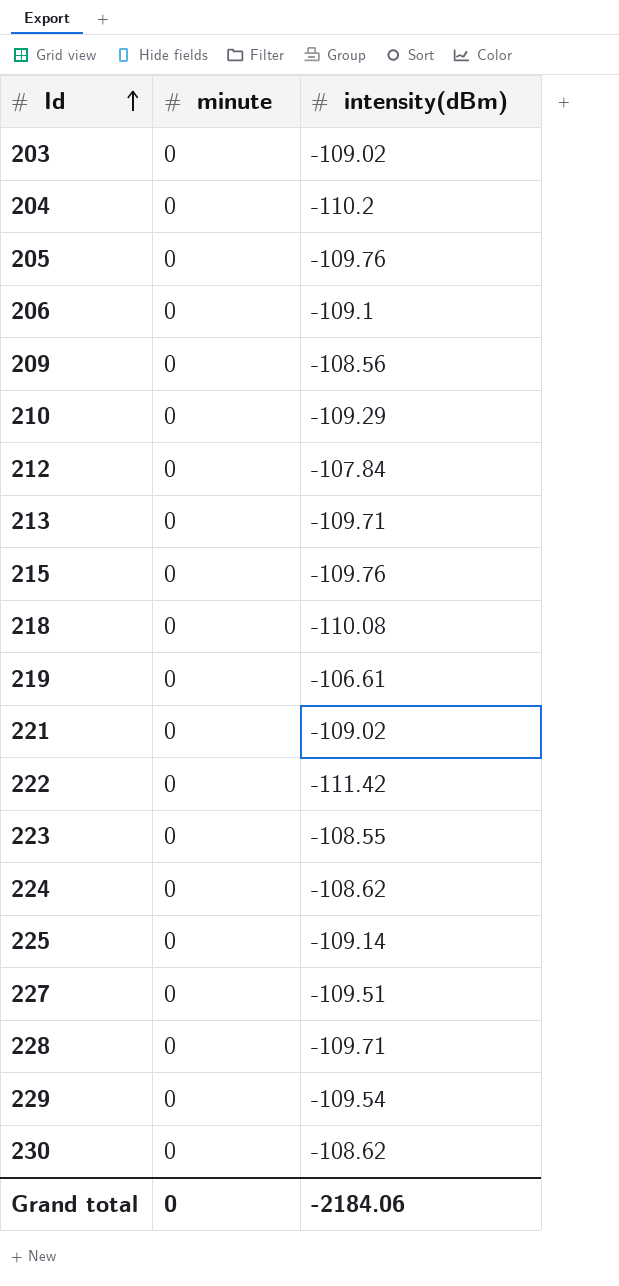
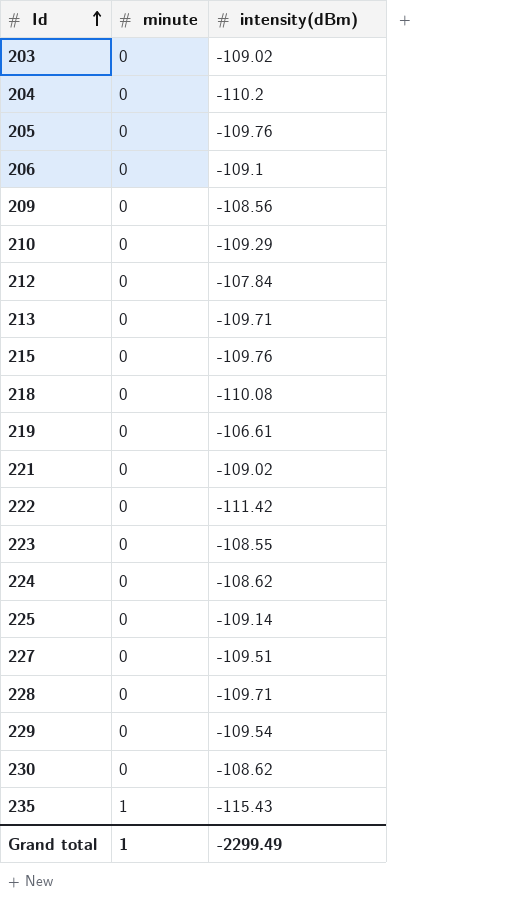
row 235: none -> 1 | -115.43
Grand total | minute: 0 -> 1
Grand total | intensity(dBm): -2184.06 -> -2299.49

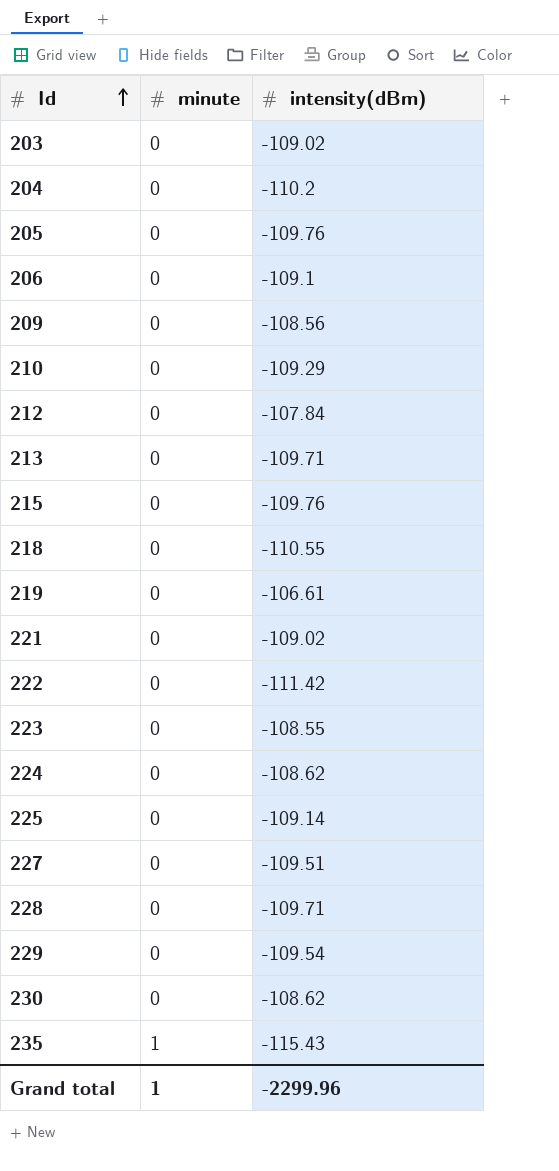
218 | intensity(dBm): -110.08 -> -110.55
Grand total | intensity(dBm): -2299.49 -> -2299.96

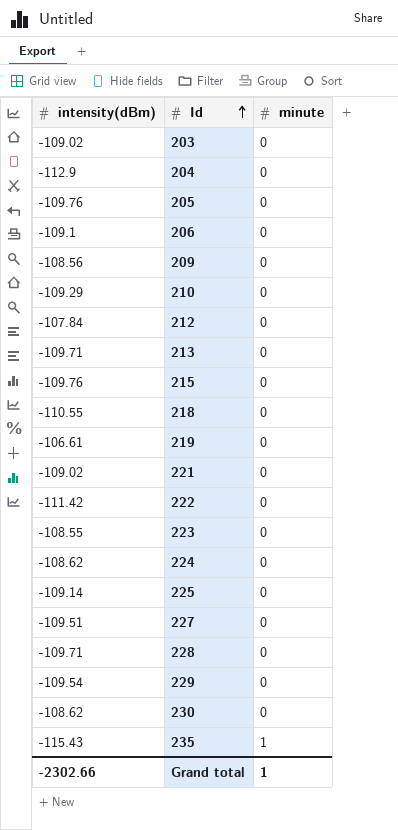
column intensity(dBm) | position: 3 -> 1
204 | intensity(dBm): -110.2 -> -112.9
Grand total | intensity(dBm): -2299.96 -> -2302.66

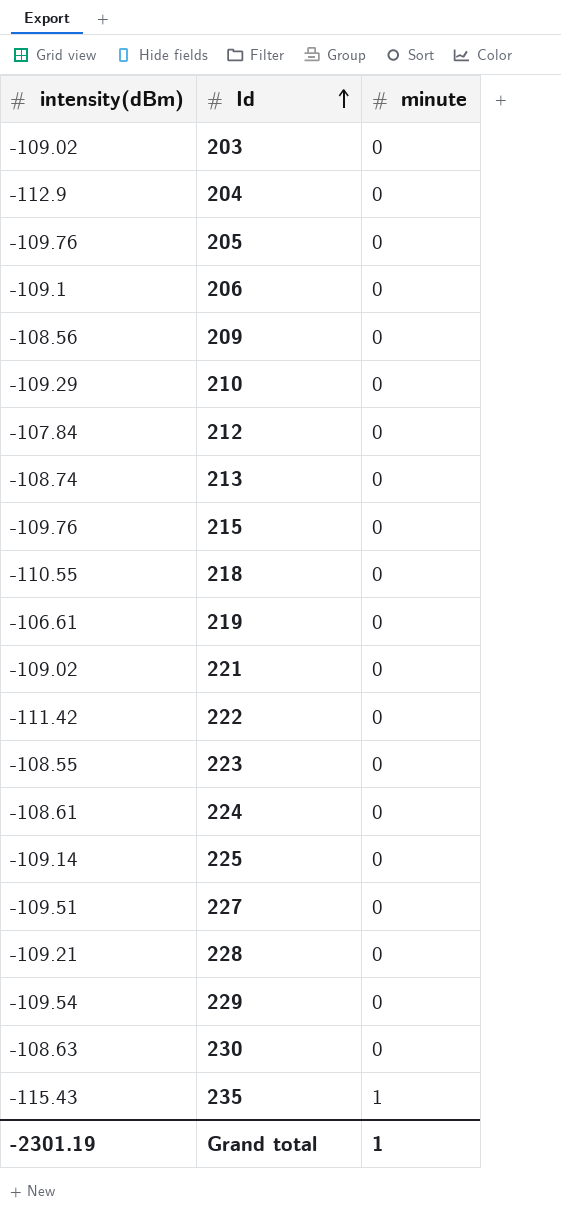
213 | intensity(dBm): -109.71 -> -108.74
224 | intensity(dBm): -108.62 -> -108.61
228 | intensity(dBm): -109.71 -> -109.21
230 | intensity(dBm): -108.62 -> -108.63
Grand total | intensity(dBm): -2302.66 -> -2301.19

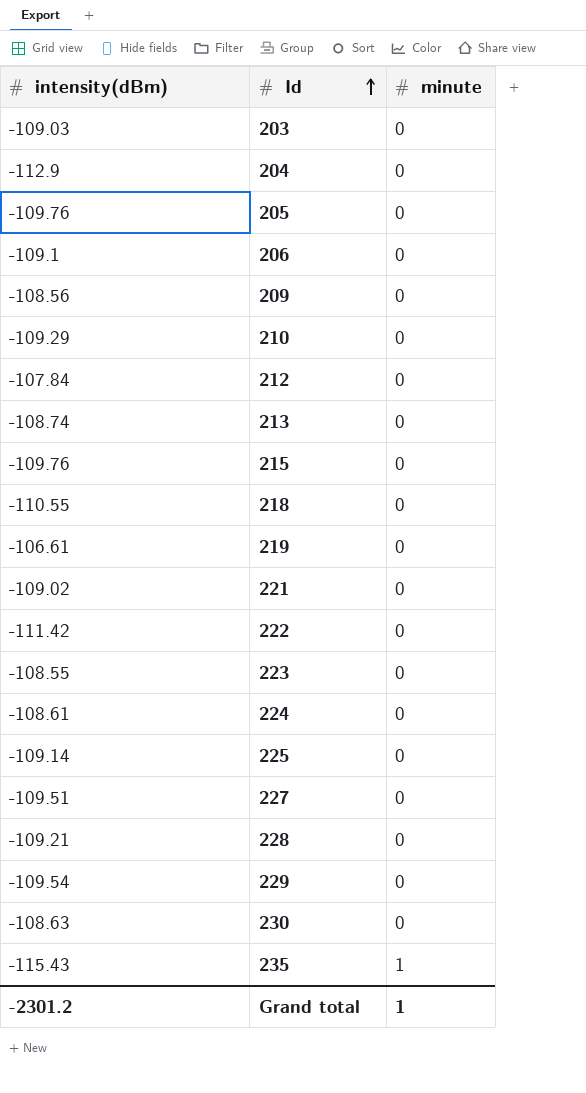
203 | intensity(dBm): -109.02 -> -109.03
Grand total | intensity(dBm): -2301.19 -> -2301.2

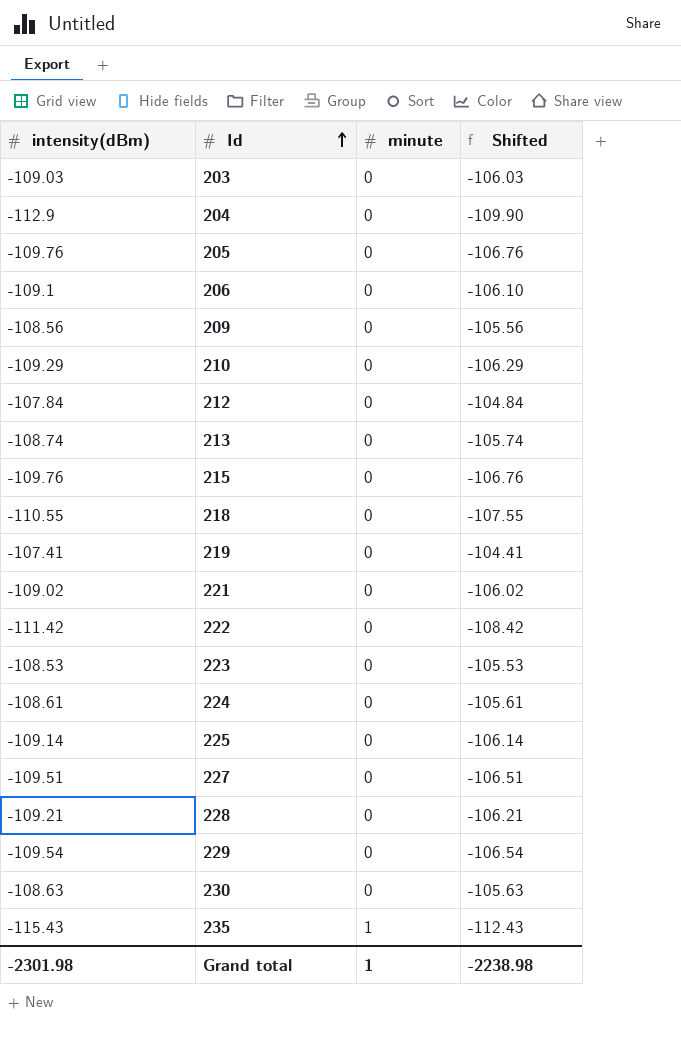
column Shifted | formula: none -> [intensity(dBm)] + 3
219 | intensity(dBm): -106.61 -> -107.41
223 | intensity(dBm): -108.55 -> -108.53
Grand total | intensity(dBm): -2301.2 -> -2301.98

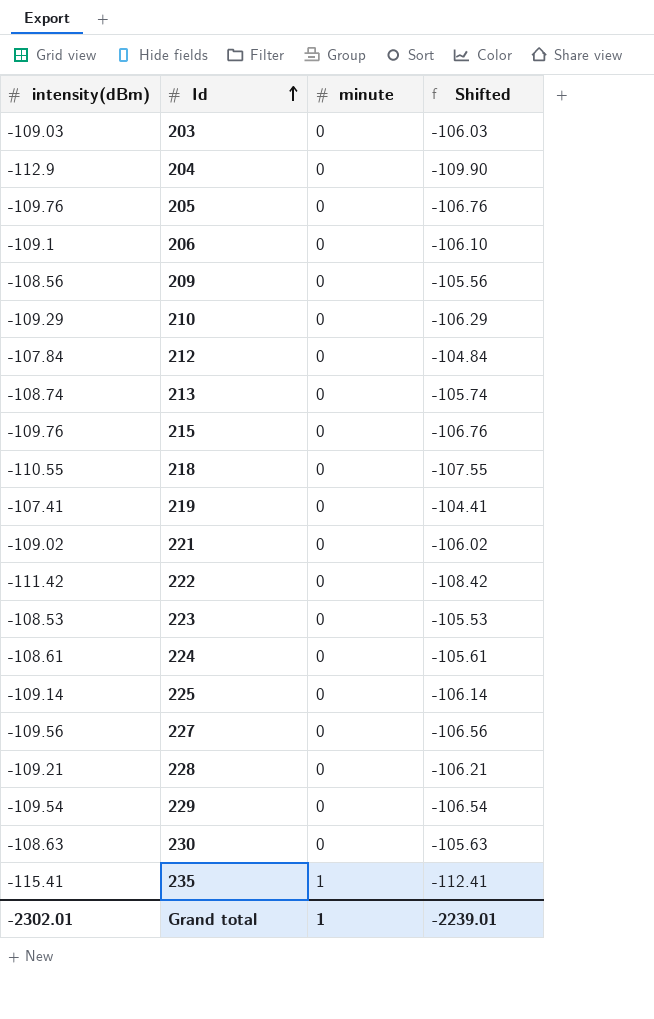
227 | intensity(dBm): -109.51 -> -109.56
227 | Shifted: -106.51 -> -106.56
235 | intensity(dBm): -115.43 -> -115.41
235 | Shifted: -112.43 -> -112.41
Grand total | intensity(dBm): -2301.98 -> -2302.01
Grand total | Shifted: -2238.98 -> -2239.01

